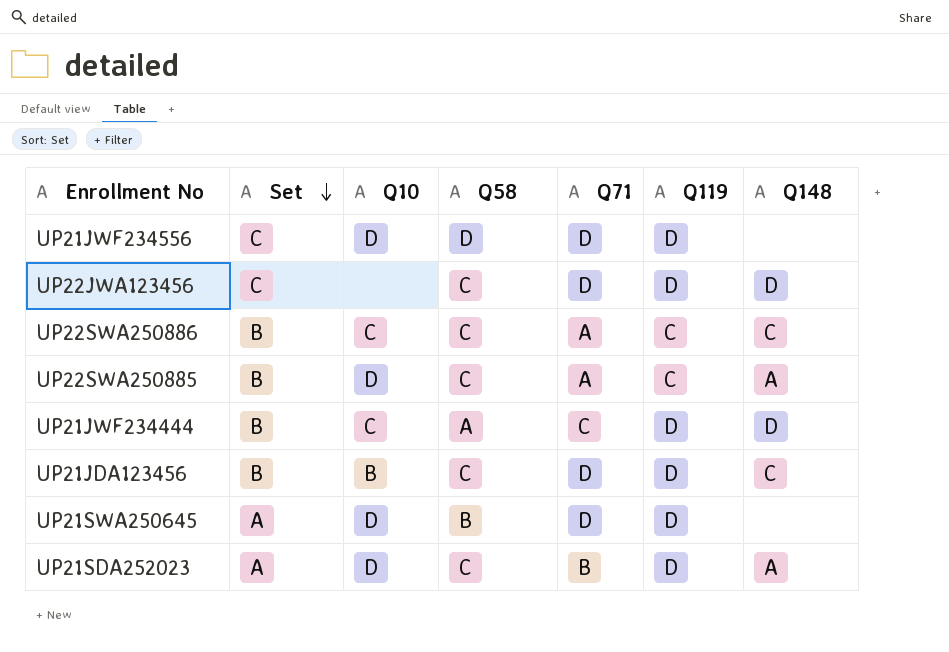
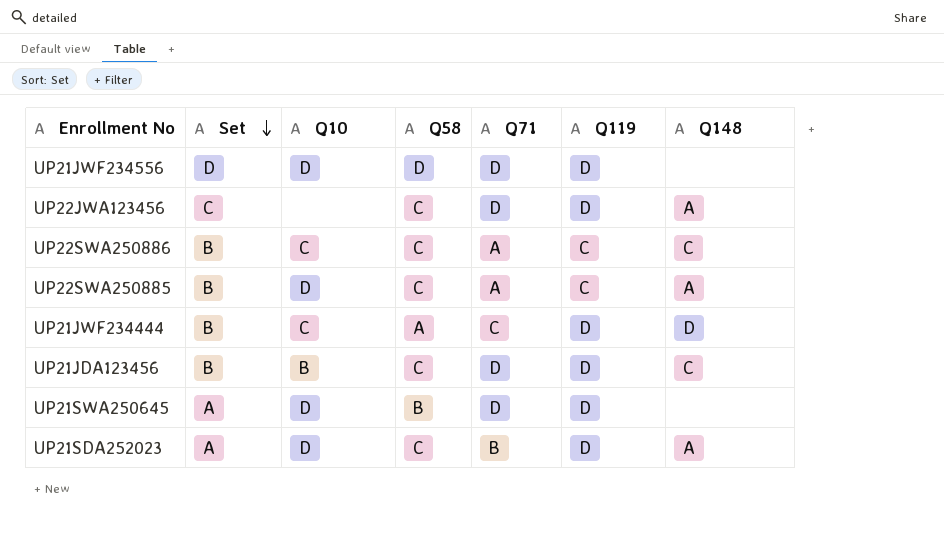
UP21JWF234556 | Set: C -> D
UP22JWA123456 | Q148: D -> A

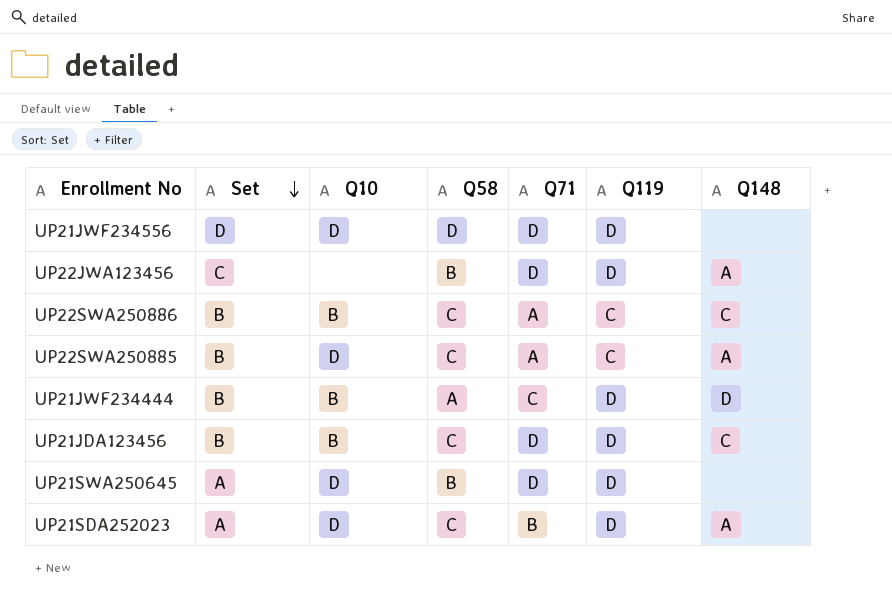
UP22JWA123456 | Q58: C -> B
UP22SWA250886 | Q10: C -> B
UP21JWF234444 | Q10: C -> B

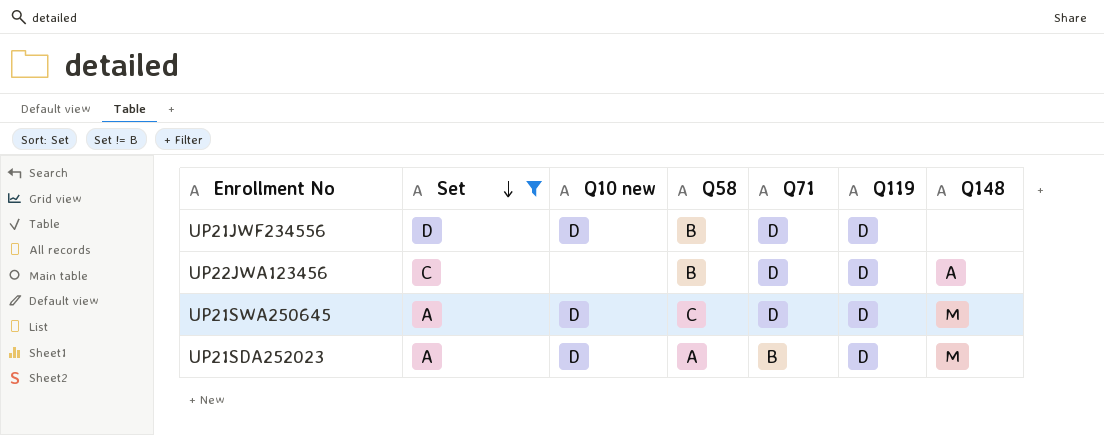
filter: none -> Set != B
column name: Q10 -> Q10 new
UP21JWF234556 | Q58: D -> B
UP21SWA250645 | Q58: B -> C
UP21SWA250645 | Q148: none -> M
UP21SDA252023 | Q58: C -> A
UP21SDA252023 | Q148: A -> M

